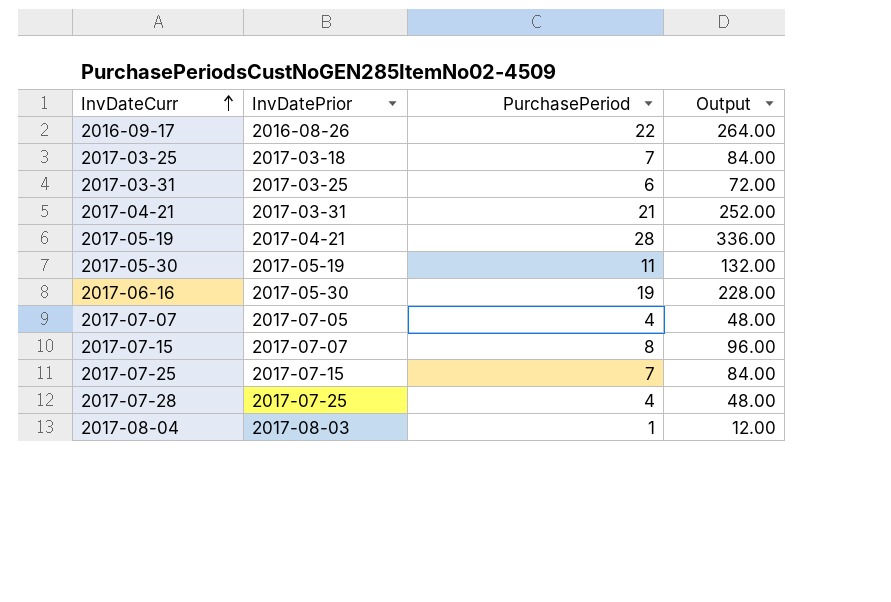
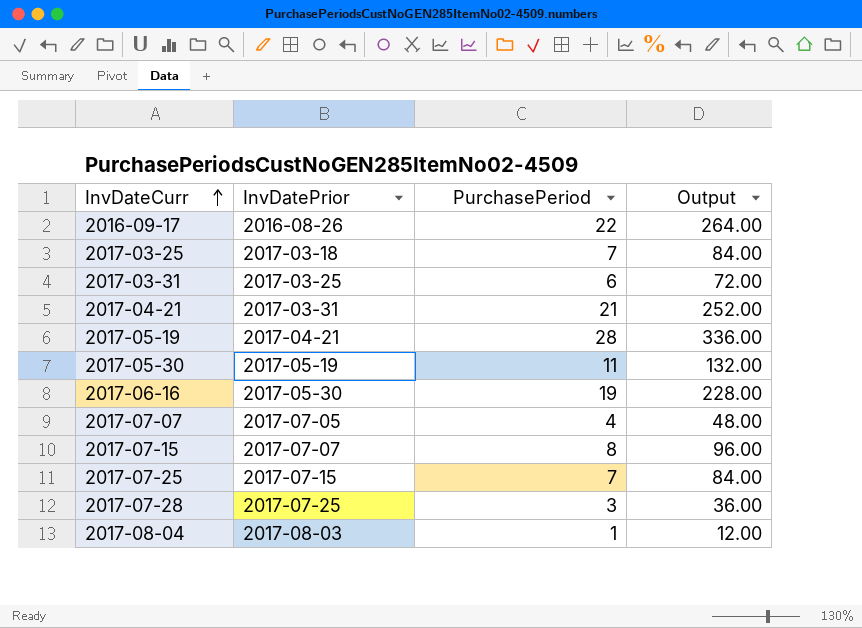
2017-07-28 | PurchasePeriod: 4 -> 3
2017-07-28 | Output: 48.00 -> 36.00

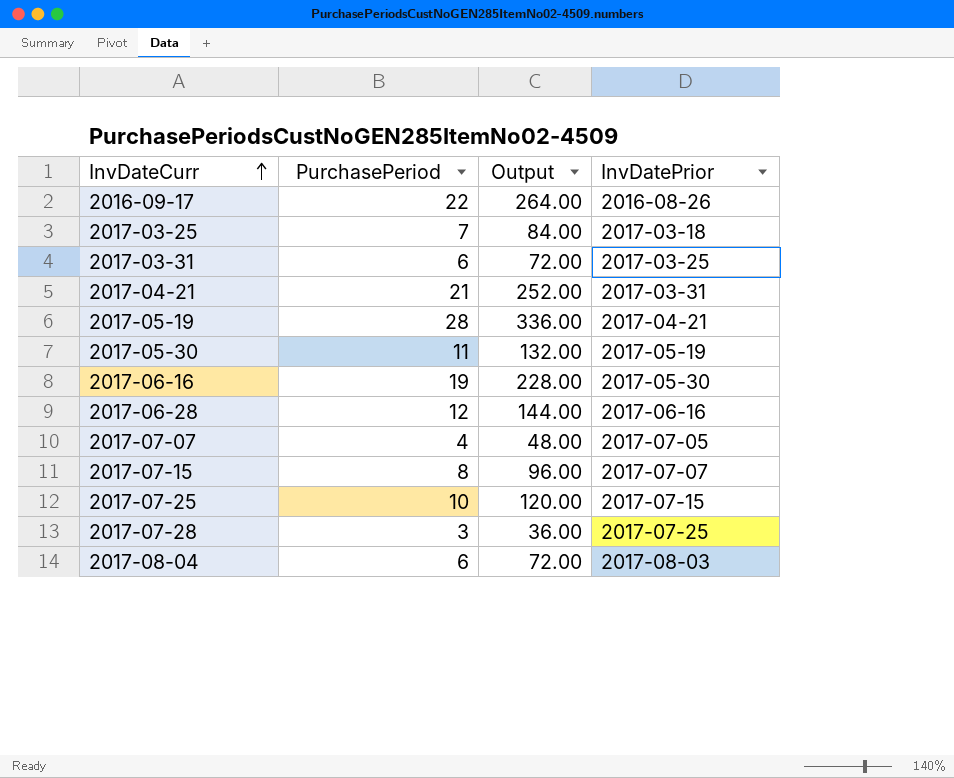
column InvDatePrior | position: 2 -> 4
row 2017-06-28: none -> 12 | 144.00 | 2017-06-16
2017-07-25 | PurchasePeriod: 7 -> 10
2017-07-25 | Output: 84.00 -> 120.00
2017-08-04 | PurchasePeriod: 1 -> 6
2017-08-04 | Output: 12.00 -> 72.00

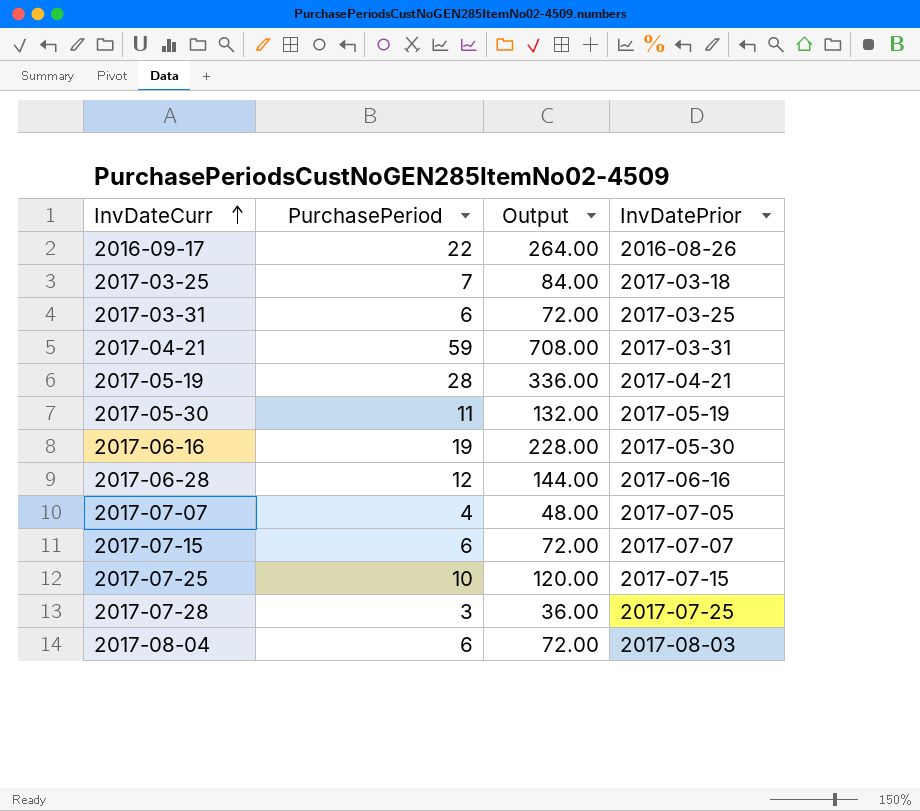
2017-04-21 | PurchasePeriod: 21 -> 59
2017-04-21 | Output: 252.00 -> 708.00
2017-07-15 | PurchasePeriod: 8 -> 6
2017-07-15 | Output: 96.00 -> 72.00

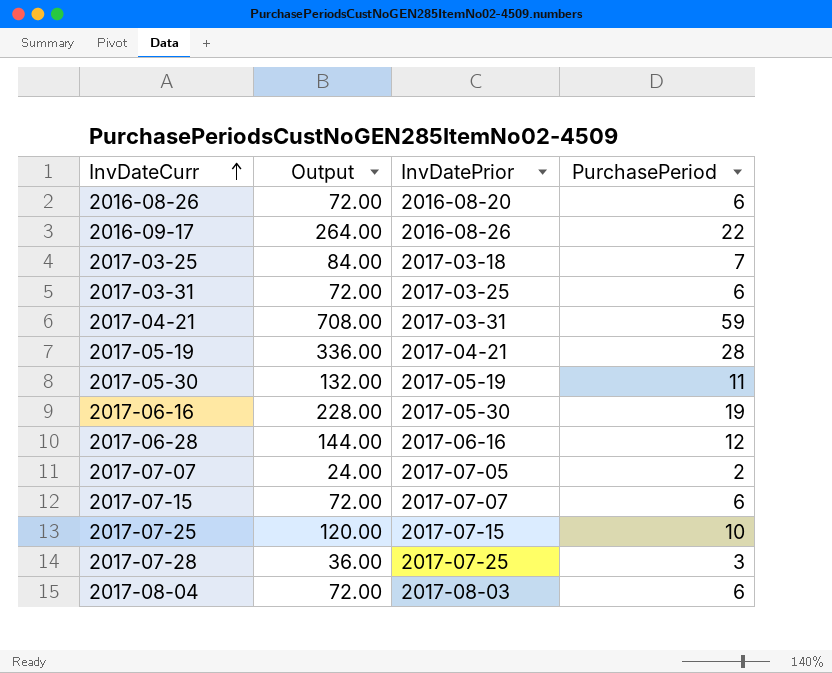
column PurchasePeriod | position: 2 -> 4
row 2016-08-26: none -> 72.00 | 2016-08-20 | 6
2017-07-07 | Output: 48.00 -> 24.00
2017-07-07 | PurchasePeriod: 4 -> 2

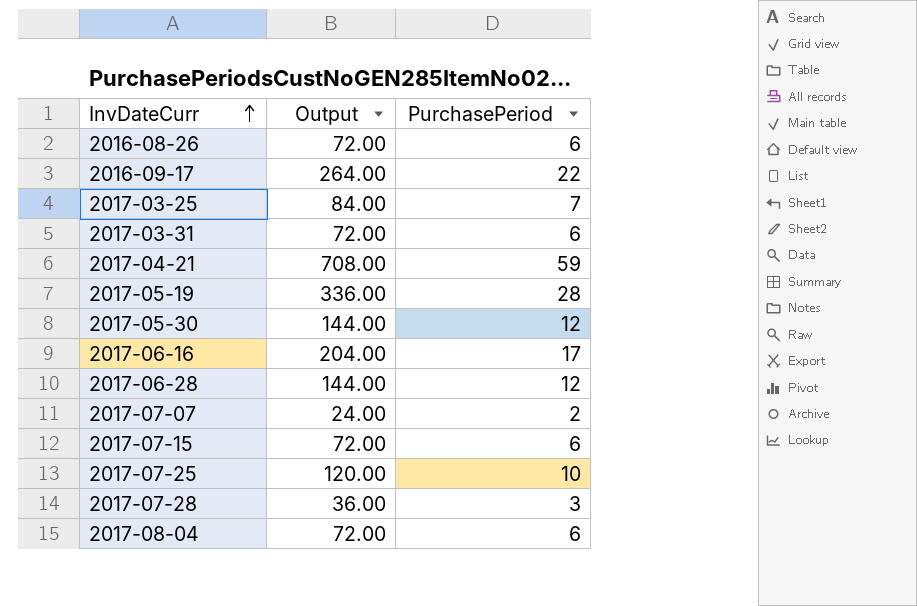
column InvDatePrior | position: 3 -> none
2017-05-30 | Output: 132.00 -> 144.00
2017-05-30 | PurchasePeriod: 11 -> 12
2017-06-16 | Output: 228.00 -> 204.00
2017-06-16 | PurchasePeriod: 19 -> 17

